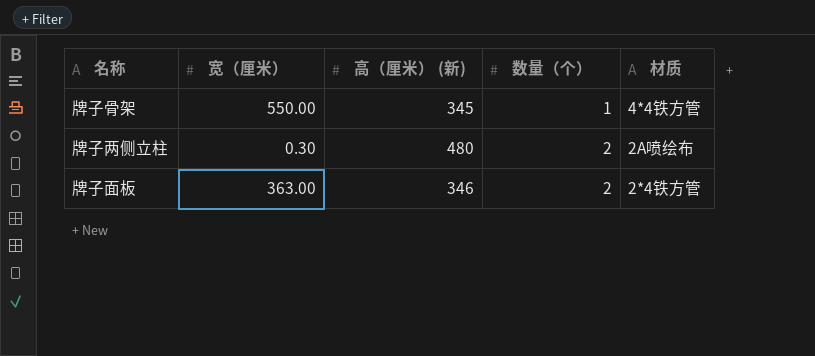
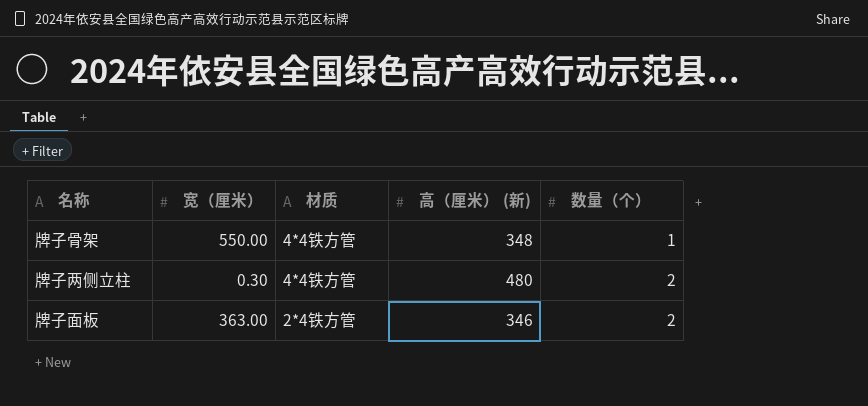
column 材质 | position: 5 -> 3
牌子骨架 | 高（厘米） (新): 345 -> 348
牌子两侧立柱 | 材质: 2A喷绘布 -> 4*4铁方管

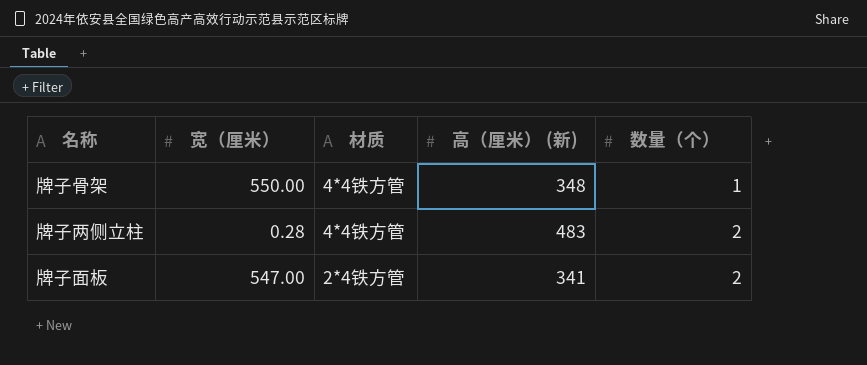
牌子两侧立柱 | 宽（厘米）: 0.30 -> 0.28
牌子两侧立柱 | 高（厘米） (新): 480 -> 483
牌子面板 | 宽（厘米）: 363.00 -> 547.00
牌子面板 | 高（厘米） (新): 346 -> 341

